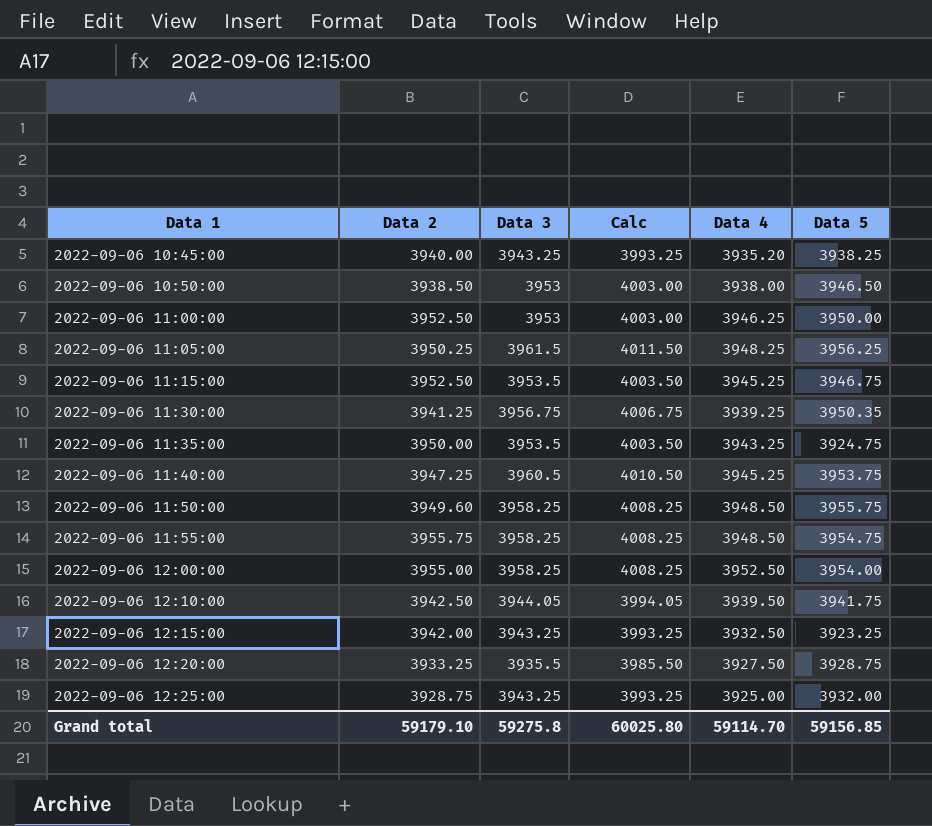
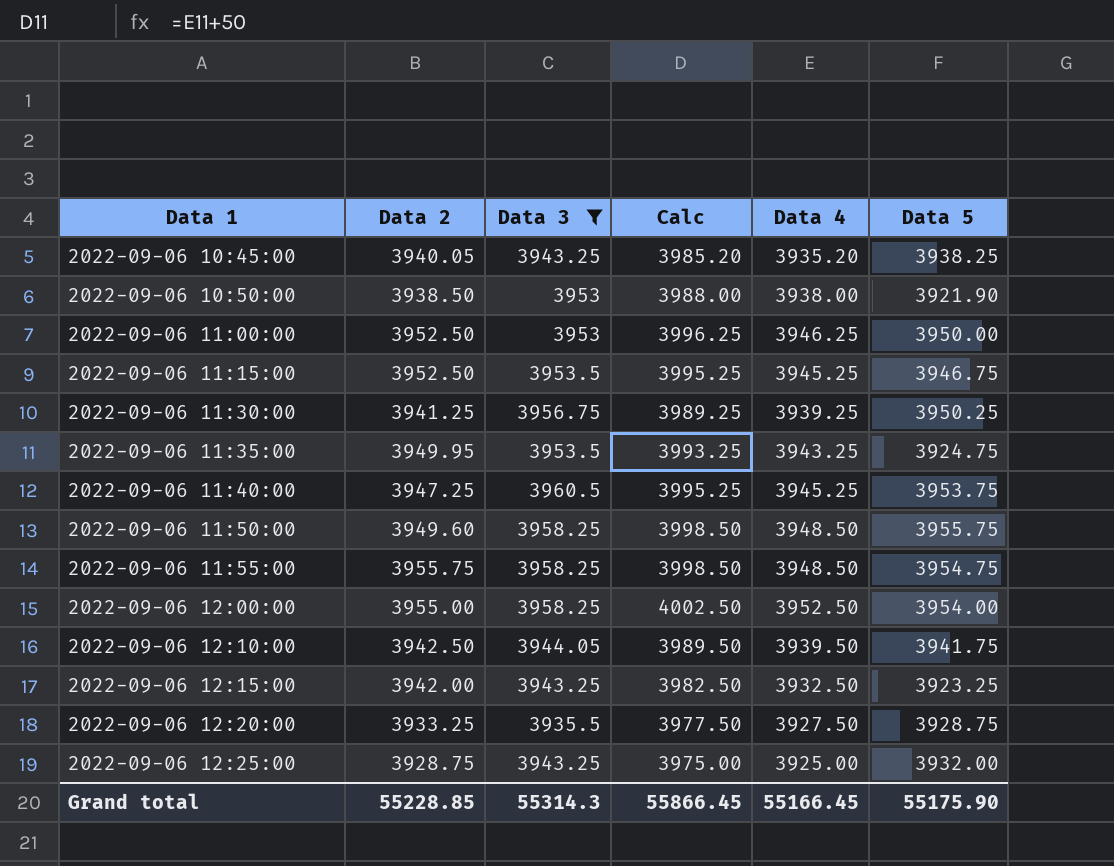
filter: none -> Data 3 != 3961.5
column Calc | formula: [Data 3] + 50 -> [Data 4] + 50
2022-09-06 10:45:00 | Data 2: 3940.00 -> 3940.05
2022-09-06 10:50:00 | Data 5: 3946.50 -> 3921.90
2022-09-06 11:30:00 | Data 5: 3950.35 -> 3950.25
2022-09-06 11:35:00 | Data 2: 3950.00 -> 3949.95
Grand total | Data 2: 59179.10 -> 55228.85
Grand total | Data 3: 59275.8 -> 55314.3
Grand total | Calc: 60025.80 -> 55866.45
Grand total | Data 4: 59114.70 -> 55166.45
Grand total | Data 5: 59156.85 -> 55175.90

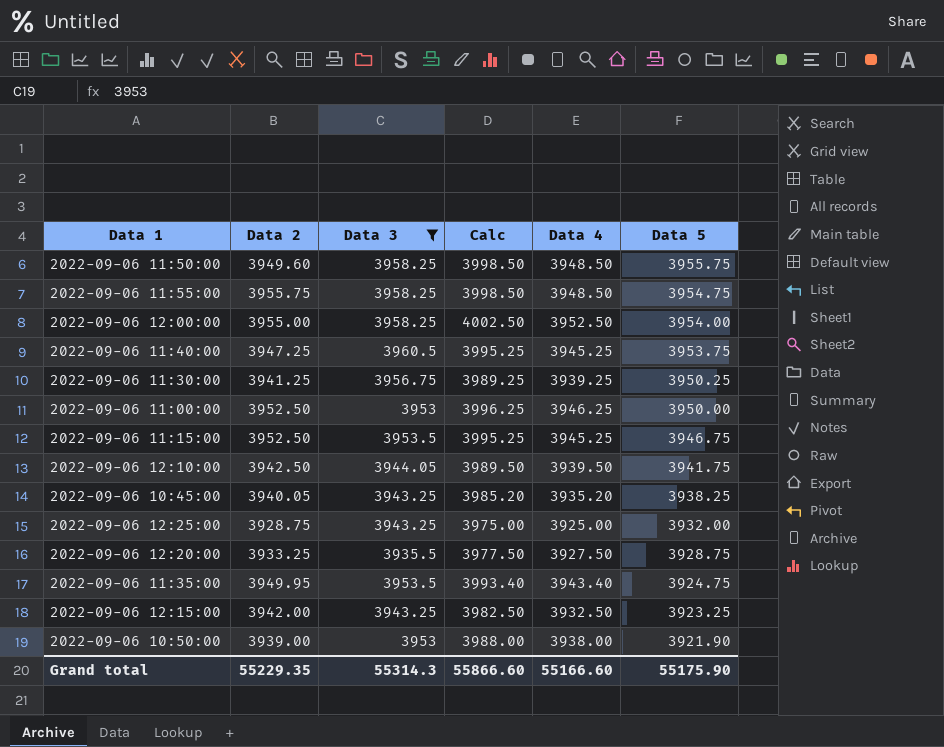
row order: Data 1 ascending -> Data 5 descending
2022-09-06 11:35:00 | Calc: 3993.25 -> 3993.40
2022-09-06 11:35:00 | Data 4: 3943.25 -> 3943.40
2022-09-06 10:50:00 | Data 2: 3938.50 -> 3939.00
Grand total | Data 2: 55228.85 -> 55229.35
Grand total | Calc: 55866.45 -> 55866.60
Grand total | Data 4: 55166.45 -> 55166.60

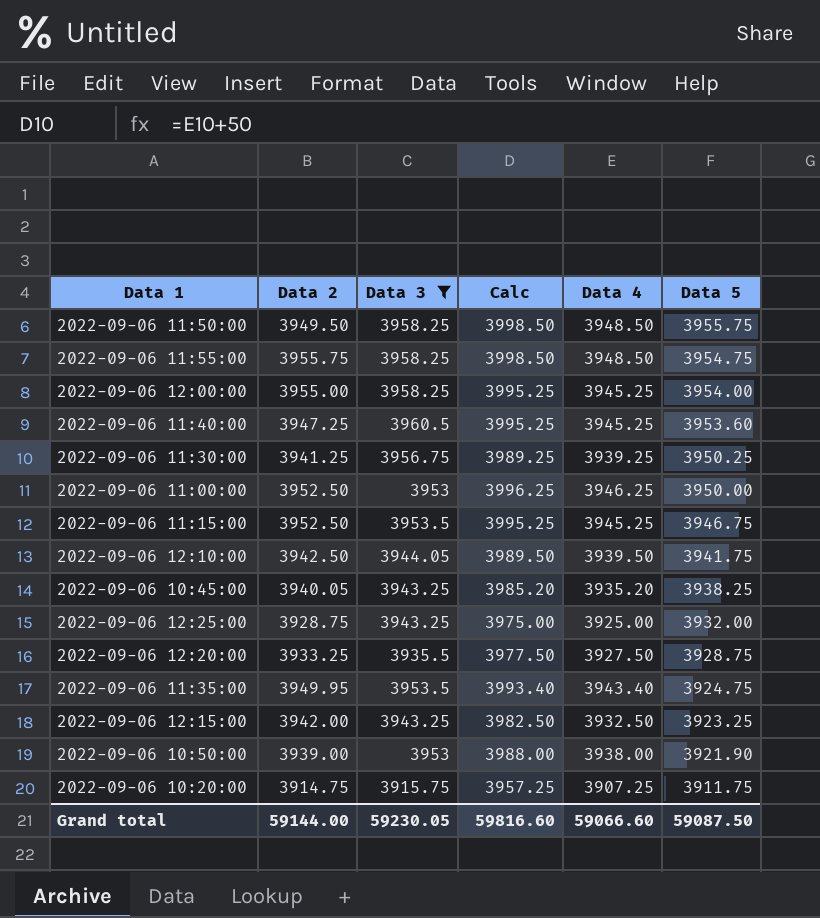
2022-09-06 11:50:00 | Data 2: 3949.60 -> 3949.50
2022-09-06 12:00:00 | Calc: 4002.50 -> 3995.25
2022-09-06 12:00:00 | Data 4: 3952.50 -> 3945.25
2022-09-06 11:40:00 | Data 5: 3953.75 -> 3953.60
row 2022-09-06 10:20:00: none -> 3914.75 | 3915.75 | 3957.25 | 3907.25 | 3911.75
Grand total | Data 2: 55229.35 -> 59144.00
Grand total | Data 3: 55314.3 -> 59230.05
Grand total | Calc: 55866.60 -> 59816.60
Grand total | Data 4: 55166.60 -> 59066.60
Grand total | Data 5: 55175.90 -> 59087.50

